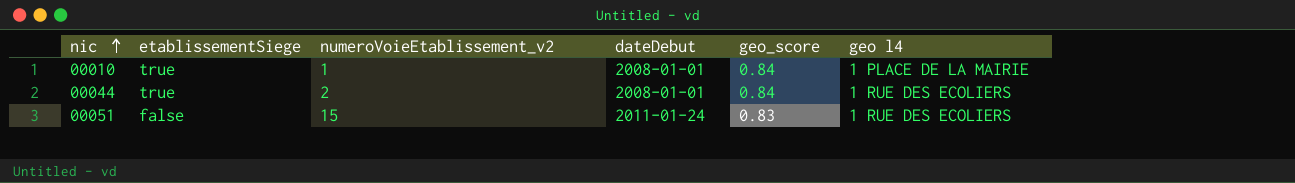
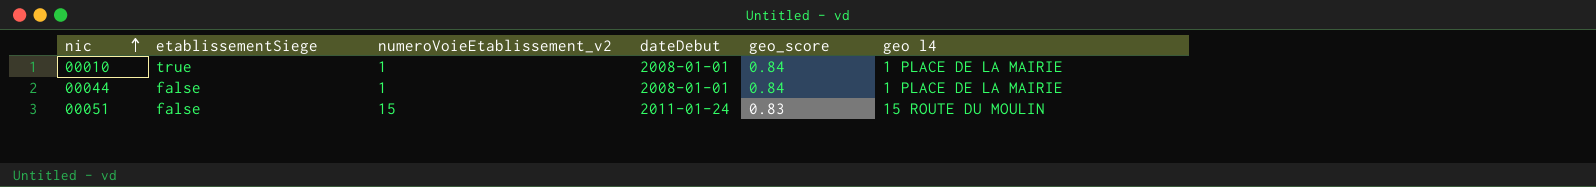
00044 | etablissementSiege: true -> false
00044 | numeroVoieEtablissement_v2: 2 -> 1
00044 | geo l4: 1 RUE DES ECOLIERS -> 1 PLACE DE LA MAIRIE
00051 | geo l4: 1 RUE DES ECOLIERS -> 15 ROUTE DU MOULIN

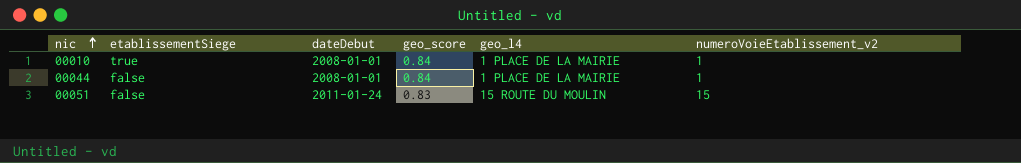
column name: geo l4 -> geo_l4
column numeroVoieEtablissement_v2 | position: 3 -> 6

